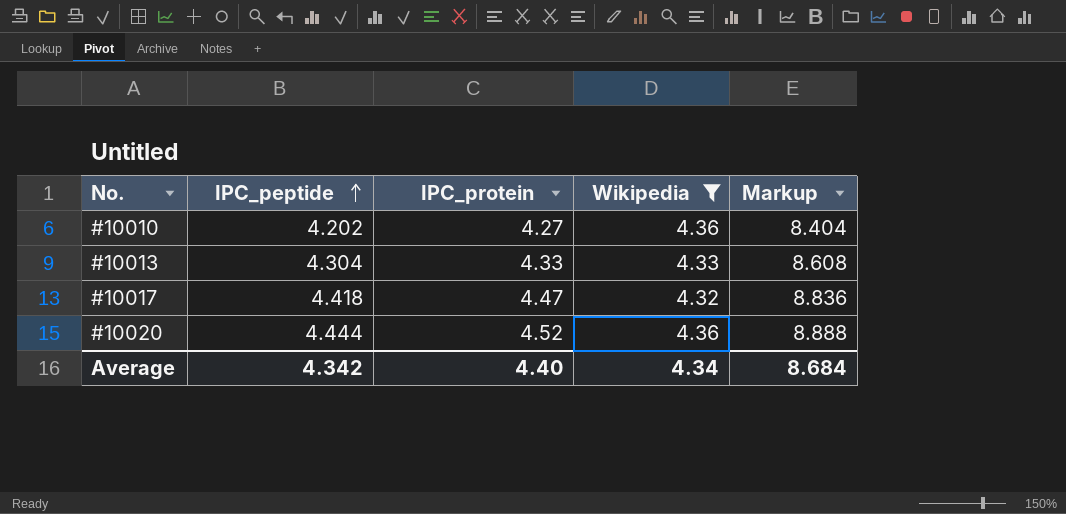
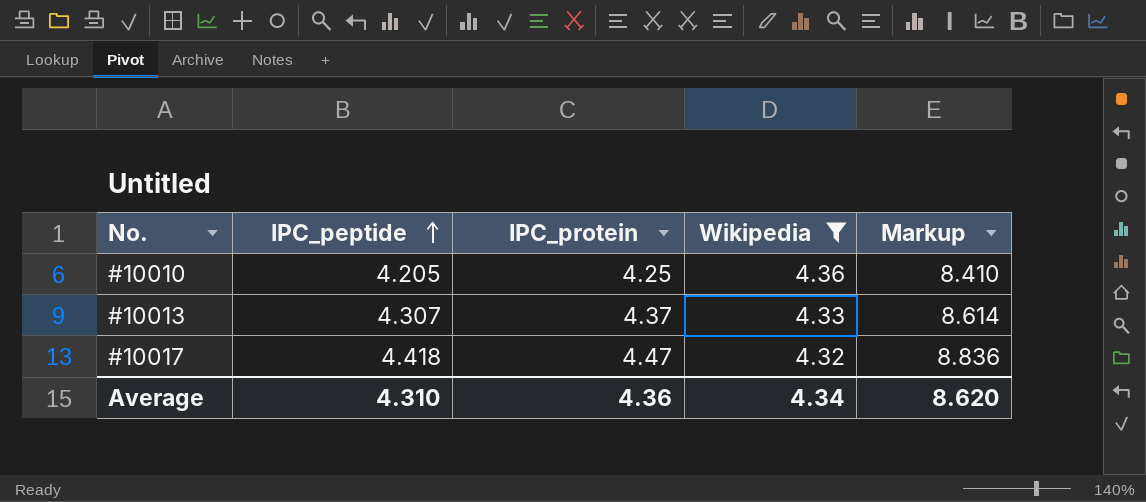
row #10020: 4.444 | 4.52 | 4.36 | 8.888 -> none
#10010 | IPC_peptide: 4.202 -> 4.205
#10010 | IPC_protein: 4.27 -> 4.25
#10010 | Markup: 8.404 -> 8.410
#10013 | IPC_peptide: 4.304 -> 4.307
#10013 | IPC_protein: 4.33 -> 4.37
#10013 | Markup: 8.608 -> 8.614
Average | IPC_peptide: 4.342 -> 4.310
Average | IPC_protein: 4.40 -> 4.36
Average | Markup: 8.684 -> 8.620

